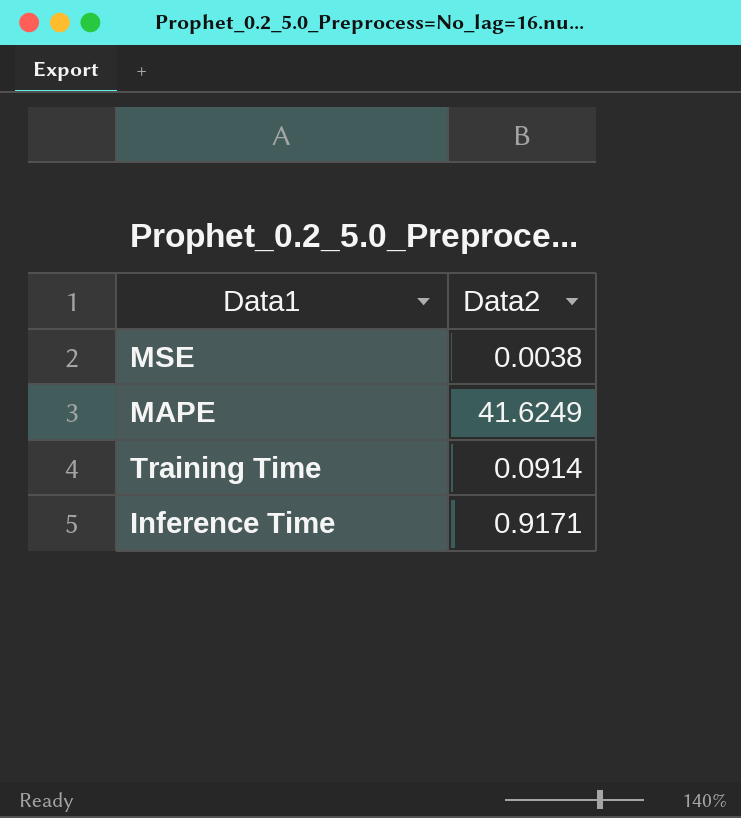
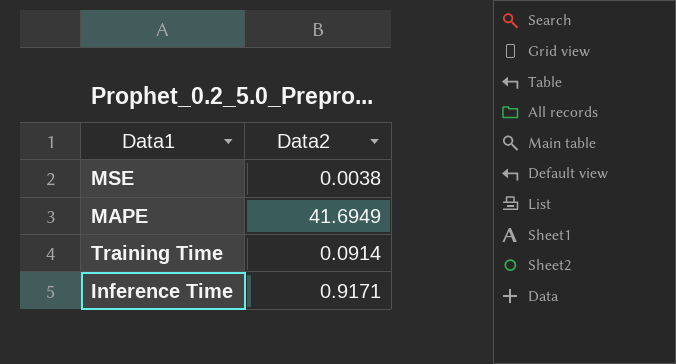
MAPE | Data2: 41.6249 -> 41.6949

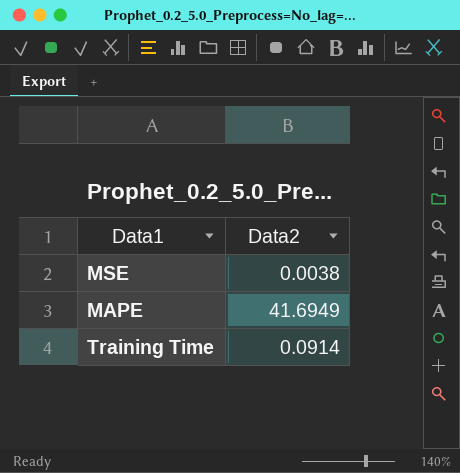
row Inference Time: 0.9171 -> none

